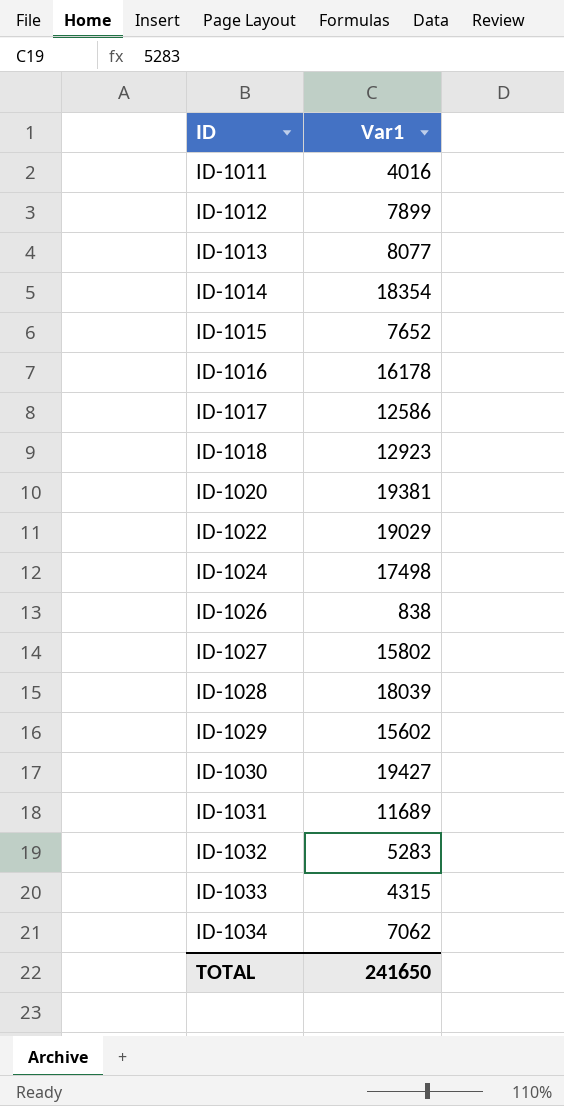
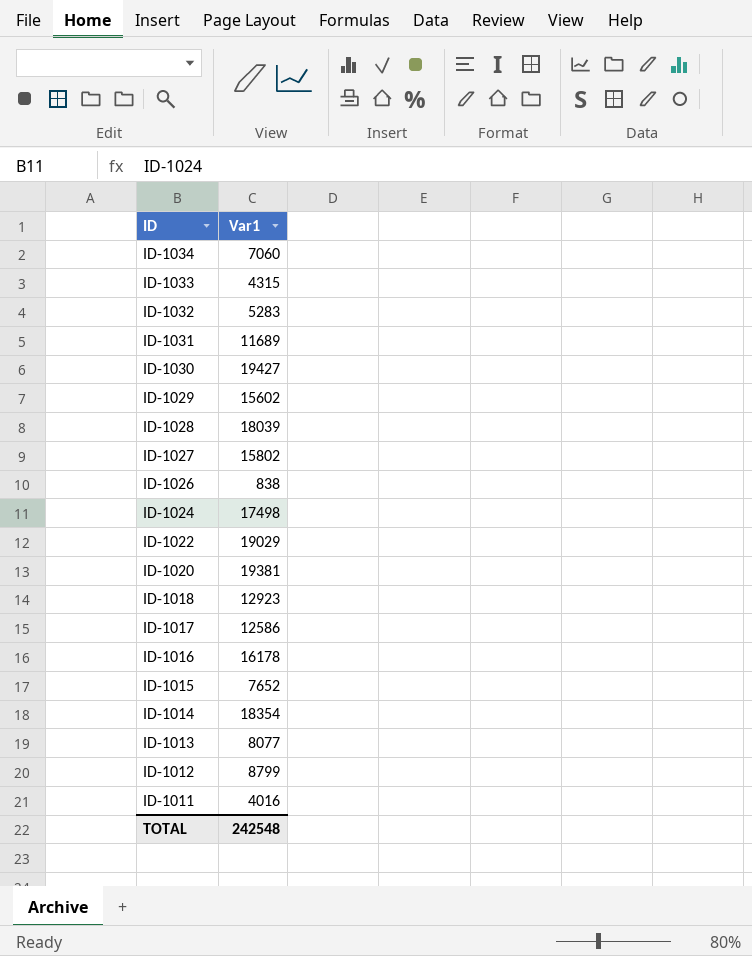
row order: ID ascending -> ID descending
ID-1034 | Var1: 7062 -> 7060
ID-1012 | Var1: 7899 -> 8799
TOTAL | Var1: 241650 -> 242548

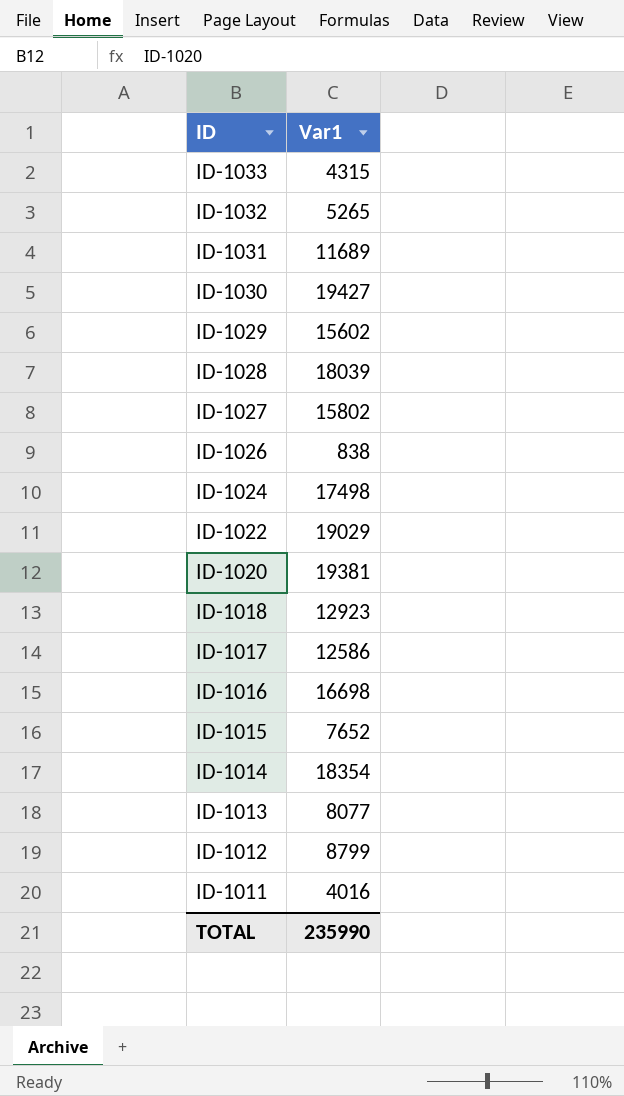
row ID-1034: 7060 -> none
ID-1032 | Var1: 5283 -> 5265
ID-1016 | Var1: 16178 -> 16698
TOTAL | Var1: 242548 -> 235990

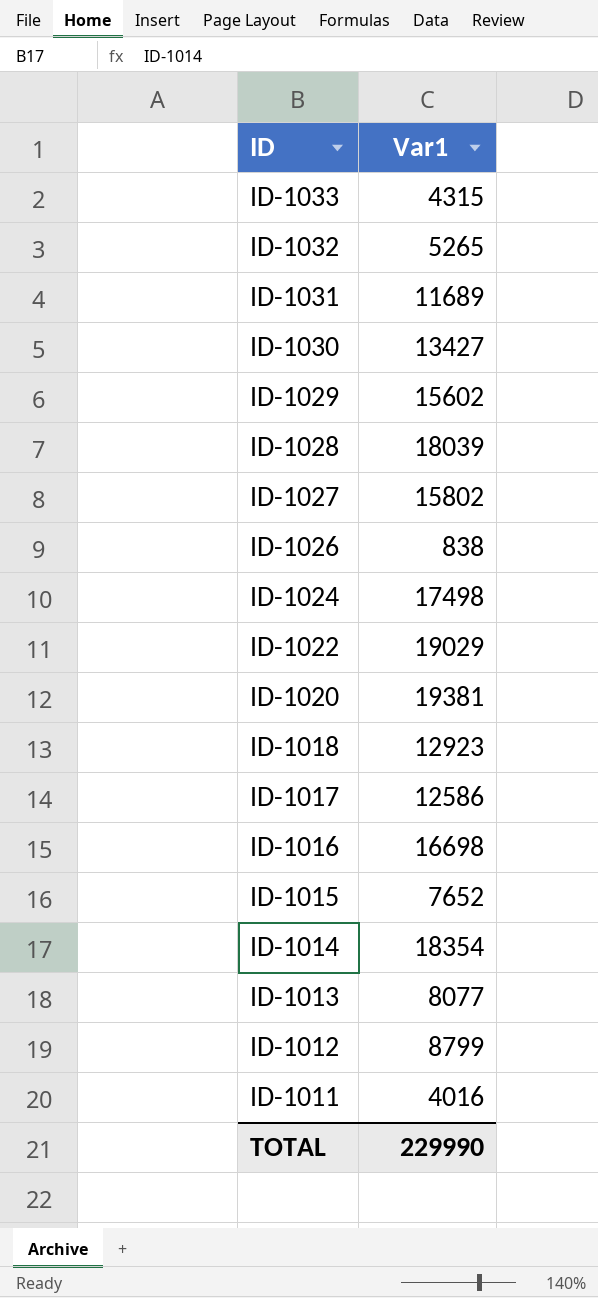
ID-1030 | Var1: 19427 -> 13427
TOTAL | Var1: 235990 -> 229990

